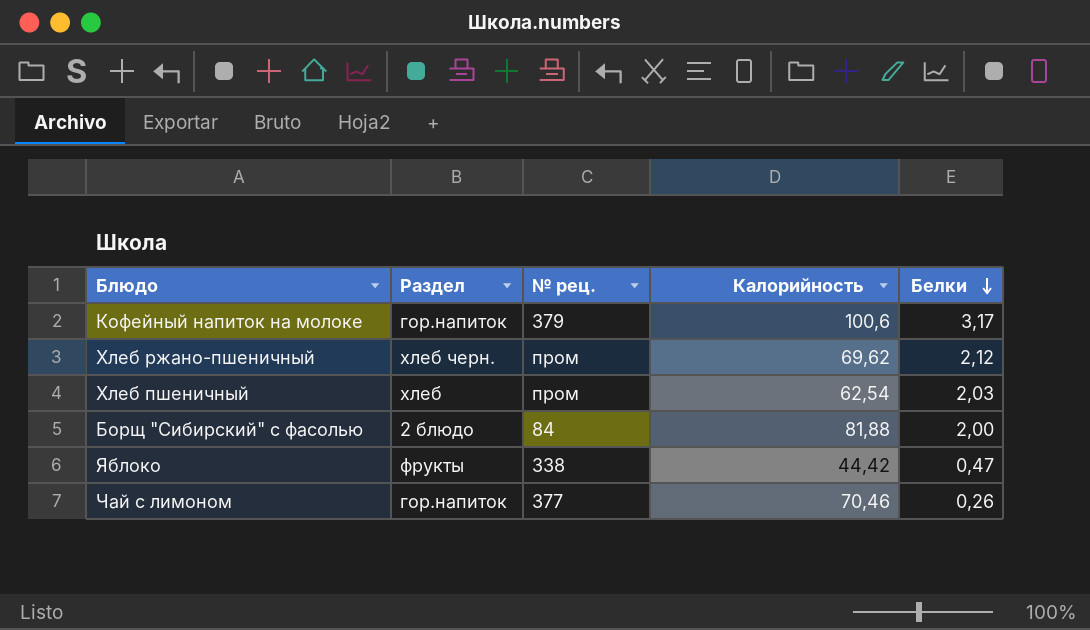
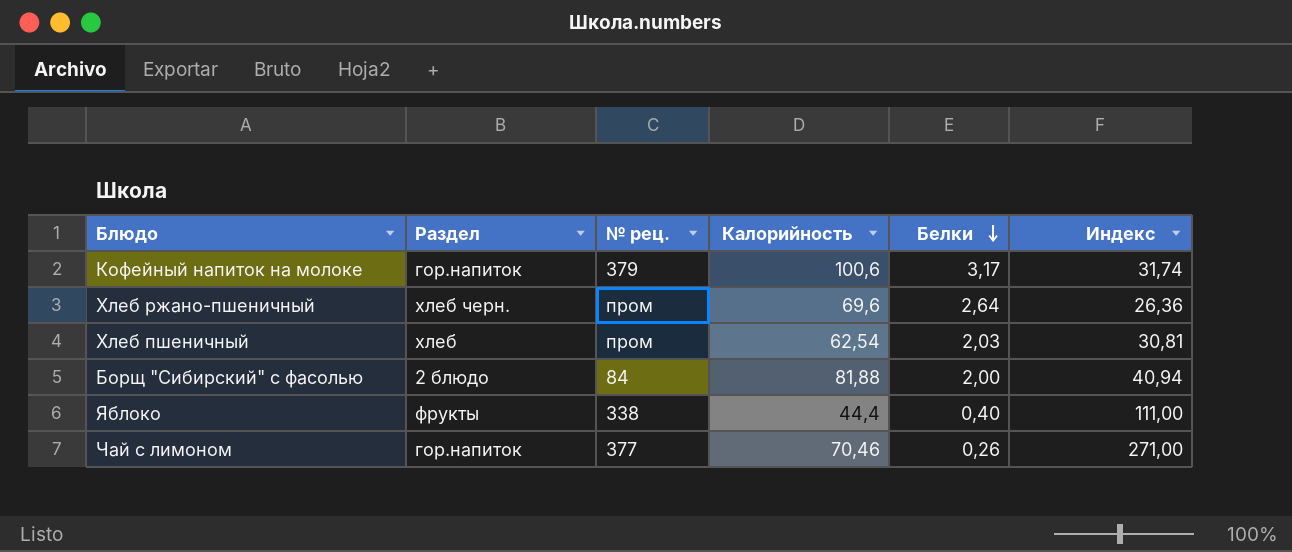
column Индекс | formula: none -> [Калорийность] / [Белки]
Хлеб ржано-пшеничный | Калорийность: 69,62 -> 69,6
Хлеб ржано-пшеничный | Белки: 2,12 -> 2,64
Яблоко | Калорийность: 44,42 -> 44,4
Яблоко | Белки: 0,47 -> 0,40

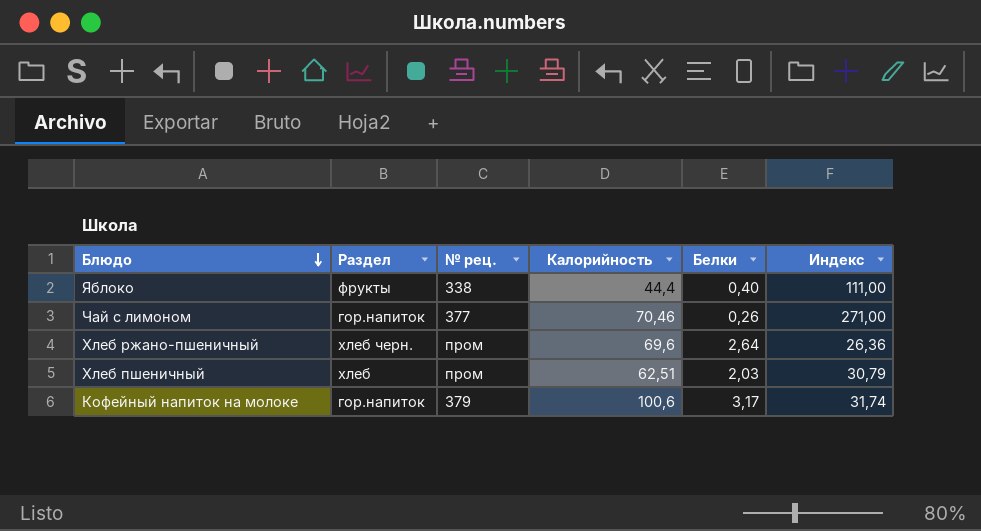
row order: Белки descending -> Блюдо descending
row Борщ "Сибирский" с фасолью: 2 блюдо | 84 | 81,88 | 2,00 | 40,94 -> none
Хлеб пшеничный | Калорийность: 62,54 -> 62,51
Хлеб пшеничный | Индекс: 30,81 -> 30,79

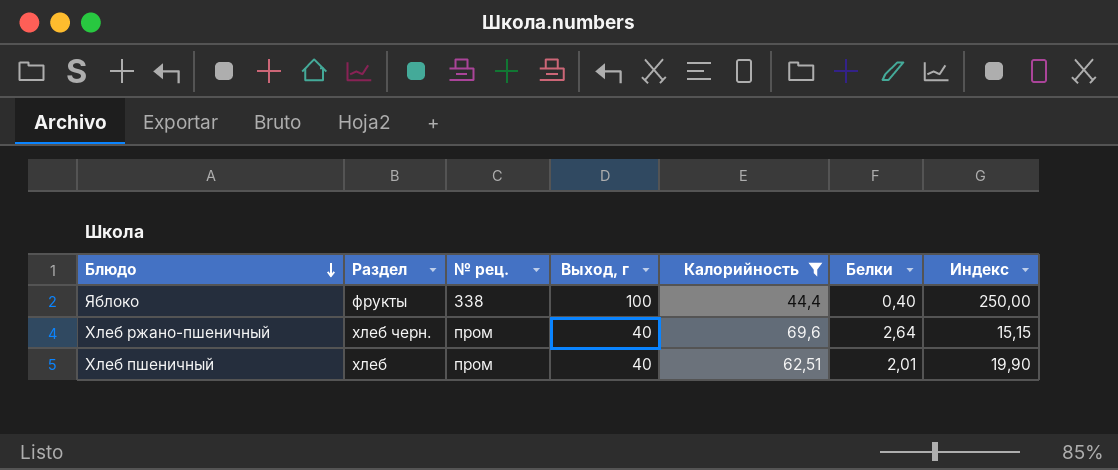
filter: none -> Калорийность <= 69,6
column Выход, г | position: none -> 4
column Индекс | formula: [Калорийность] / [Белки] -> [Выход, г] / [Белки]
Хлеб пшеничный | Белки: 2,03 -> 2,01

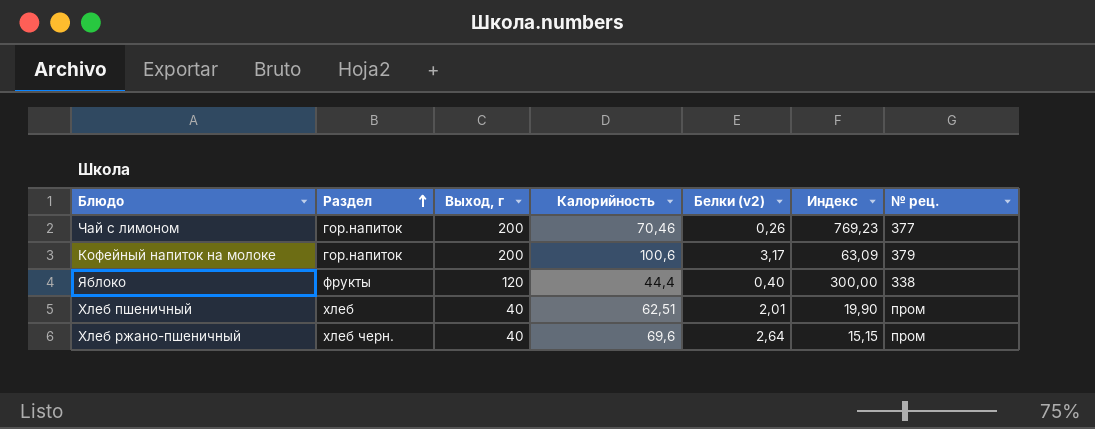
filter: Калорийность <= 69,6 -> none
row order: Блюдо descending -> Раздел ascending
column name: Белки -> Белки (v2)
column № рец. | position: 3 -> 7
Яблоко | Выход, г: 100 -> 120
Яблоко | Индекс: 250,00 -> 300,00

